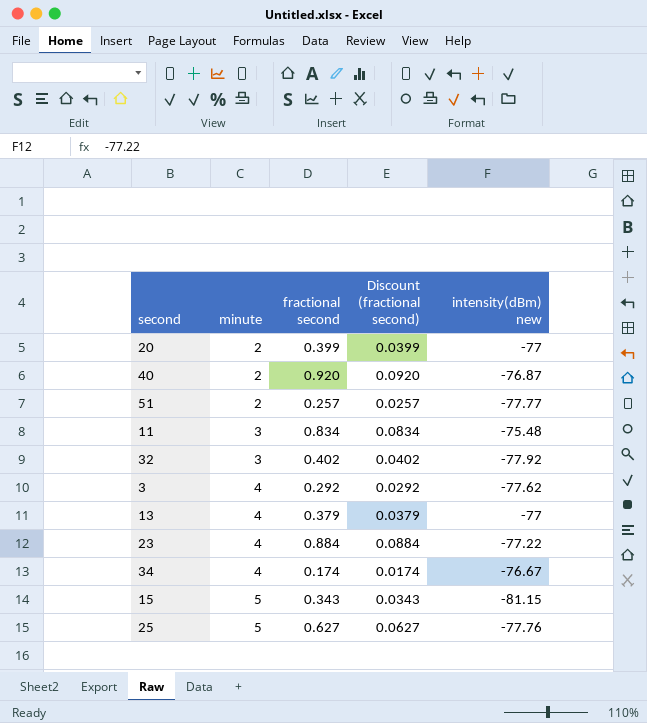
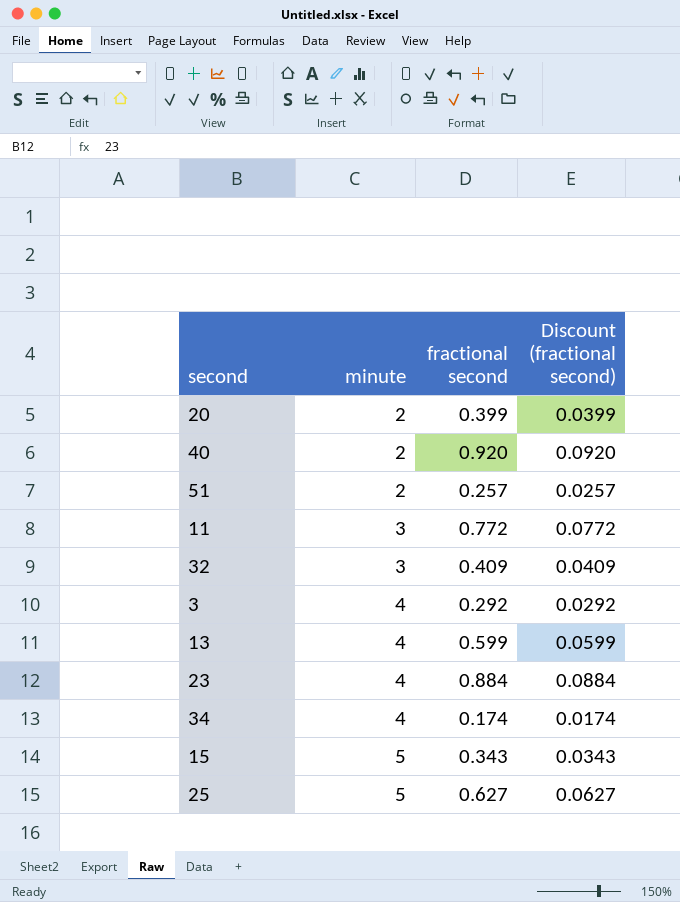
column intensity(dBm) new | position: 5 -> none
11 | fractional second: 0.834 -> 0.772
11 | Discount (fractional second): 0.0834 -> 0.0772
32 | fractional second: 0.402 -> 0.409
32 | Discount (fractional second): 0.0402 -> 0.0409
13 | fractional second: 0.379 -> 0.599
13 | Discount (fractional second): 0.0379 -> 0.0599

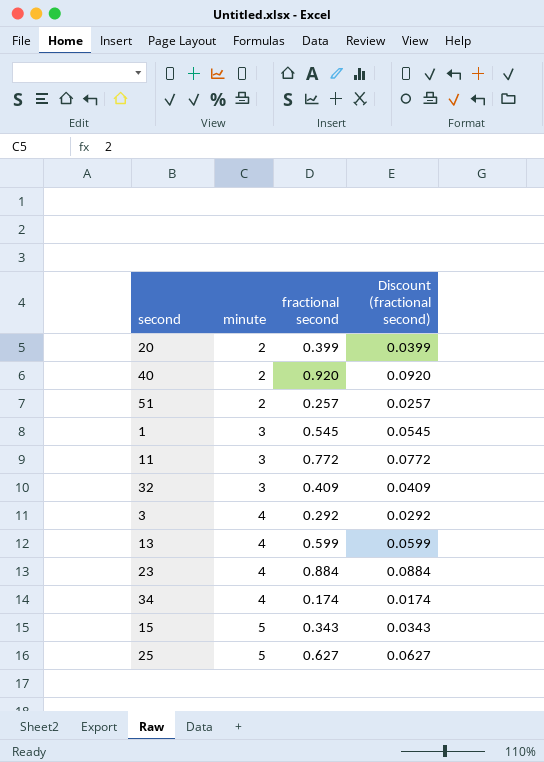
row 1: none -> 3 | 0.545 | 0.0545

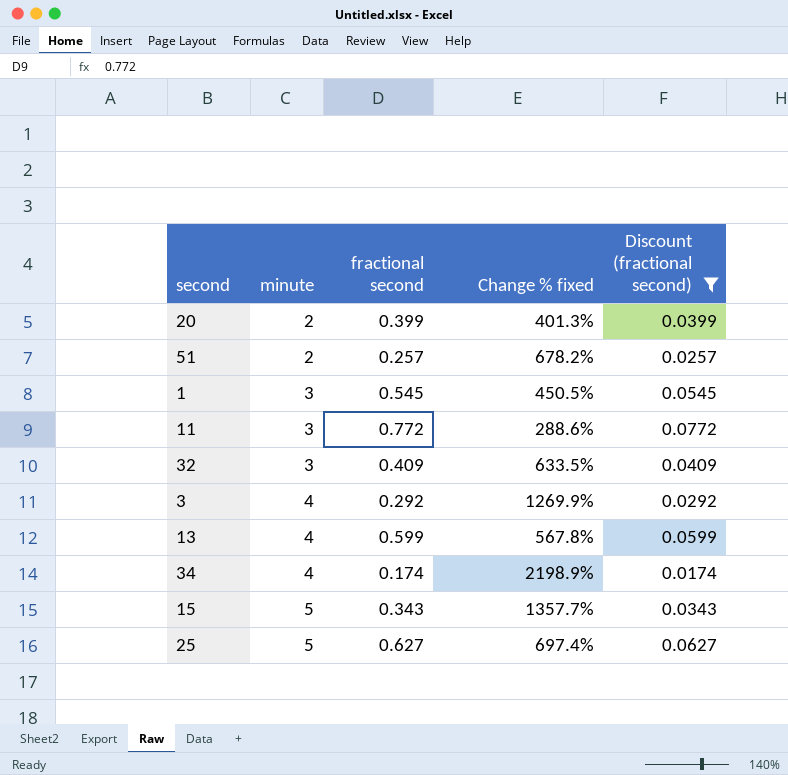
filter: none -> Discount (fractional second) <= 0.0772
column Change % fixed | formula: none -> ([minute] - [fractional second]) / [fractional second]

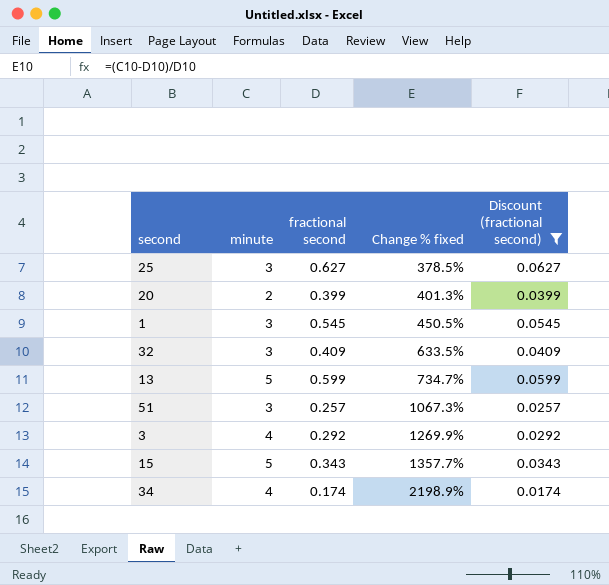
row order: minute ascending -> Change % fixed ascending
row 11: 3 | 0.772 | 288.6% | 0.0772 -> none
25 | minute: 5 -> 3
25 | Change % fixed: 697.4% -> 378.5%
13 | minute: 4 -> 5
13 | Change % fixed: 567.8% -> 734.7%
51 | minute: 2 -> 3
51 | Change % fixed: 678.2% -> 1067.3%

